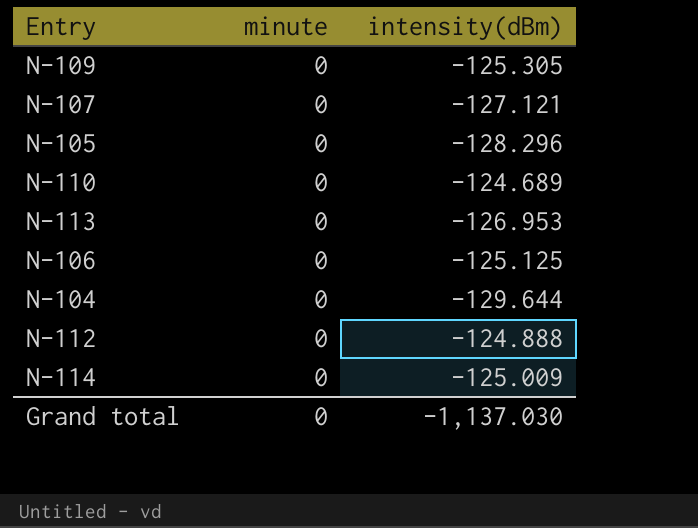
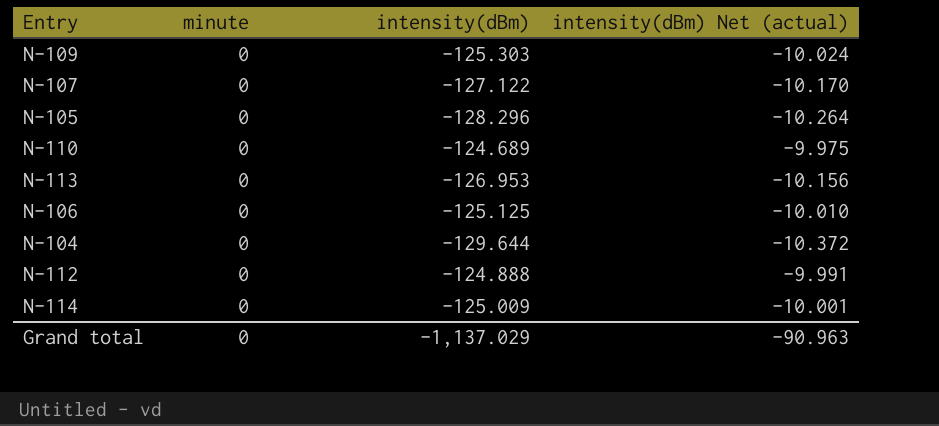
column intensity(dBm) Net (actual) | formula: none -> [intensity(dBm)] * 0.08
N-109 | intensity(dBm): -125.305 -> -125.303
N-107 | intensity(dBm): -127.121 -> -127.122
Grand total | intensity(dBm): -1,137.030 -> -1,137.029

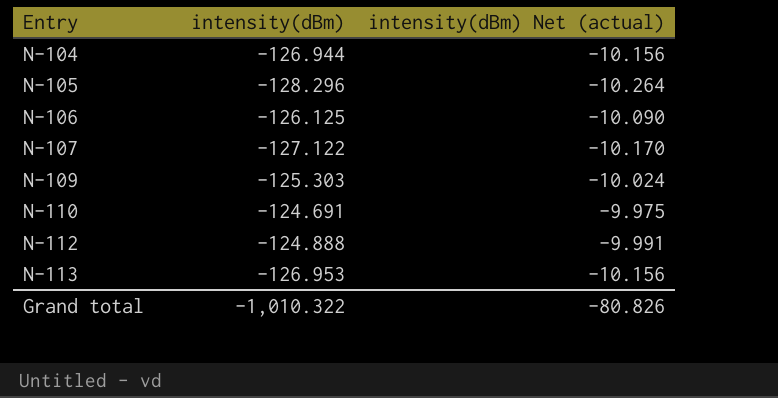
row order: none -> Entry ascending
column minute | position: 2 -> none
row N-114: 0 | -125.009 | -10.001 -> none
N-104 | intensity(dBm): -129.644 -> -126.944
N-104 | intensity(dBm) Net (actual): -10.372 -> -10.156
N-106 | intensity(dBm): -125.125 -> -126.125
N-106 | intensity(dBm) Net (actual): -10.010 -> -10.090
N-110 | intensity(dBm): -124.689 -> -124.691
Grand total | intensity(dBm): -1,137.029 -> -1,010.322
Grand total | intensity(dBm) Net (actual): -90.963 -> -80.826

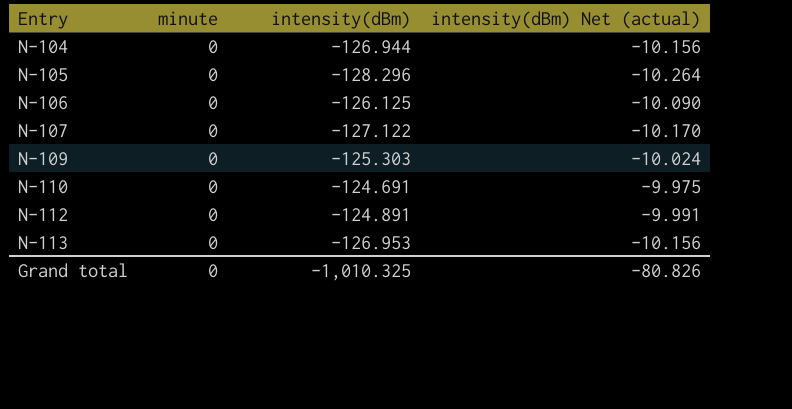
column minute | position: none -> 2
N-112 | intensity(dBm): -124.888 -> -124.891
Grand total | intensity(dBm): -1,010.322 -> -1,010.325

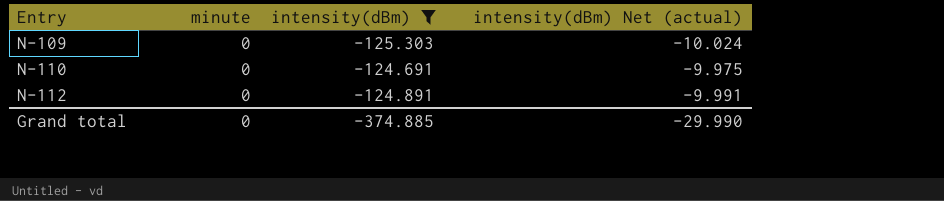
filter: none -> intensity(dBm) >= -125.303
Grand total | intensity(dBm): -1,010.325 -> -374.885
Grand total | intensity(dBm) Net (actual): -80.826 -> -29.990

